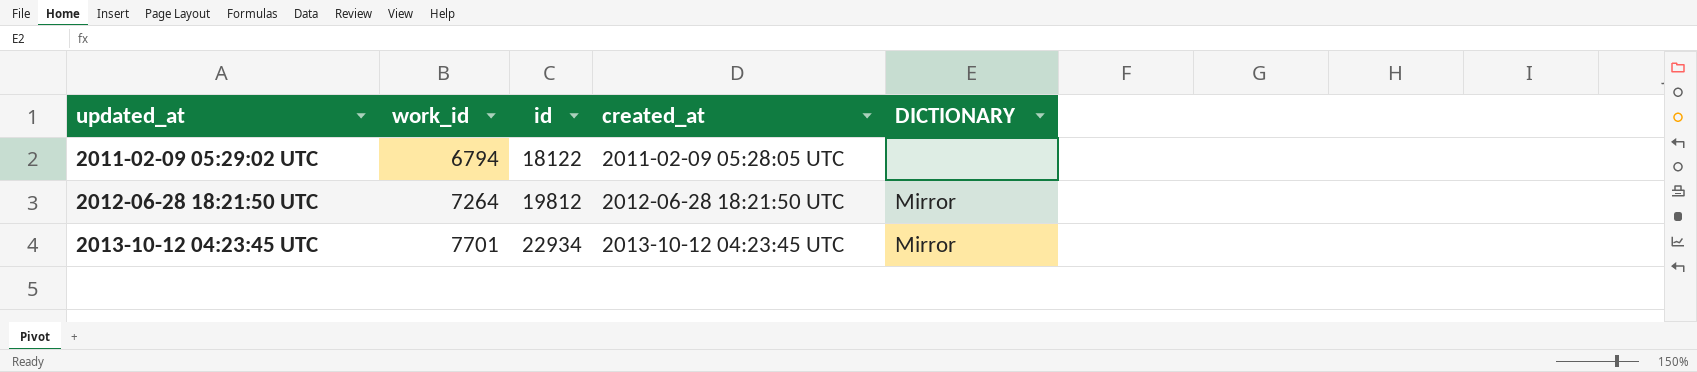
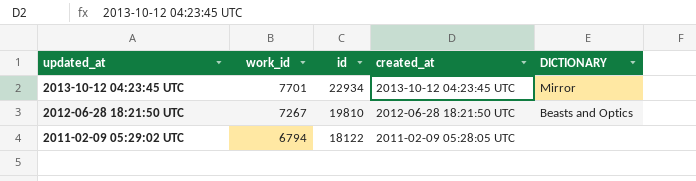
row order: updated_at ascending -> updated_at descending
2012-06-28 18:21:50 UTC | work_id: 7264 -> 7267
2012-06-28 18:21:50 UTC | id: 19812 -> 19810
2012-06-28 18:21:50 UTC | DICTIONARY: Mirror -> Beasts and Optics

